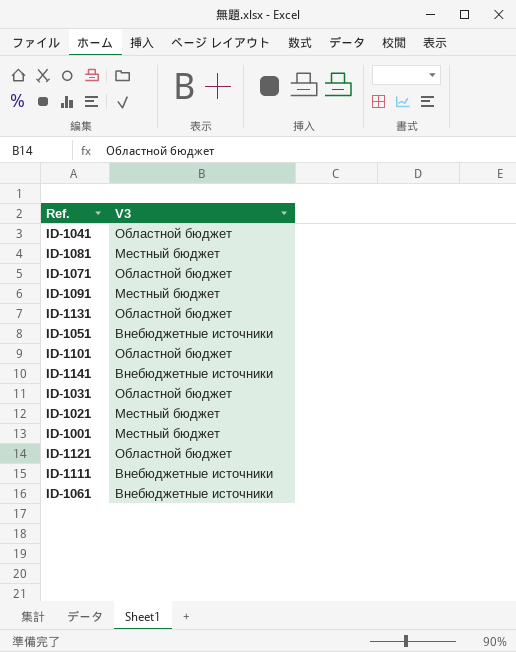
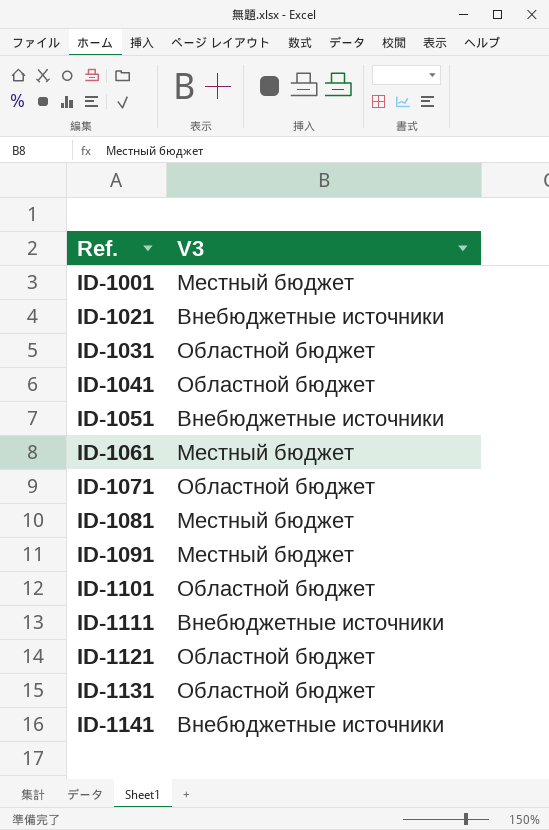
row order: none -> Ref. ascending
ID-1021 | V3: Местный бюджет -> Внебюджетные источники
ID-1061 | V3: Внебюджетные источники -> Местный бюджет

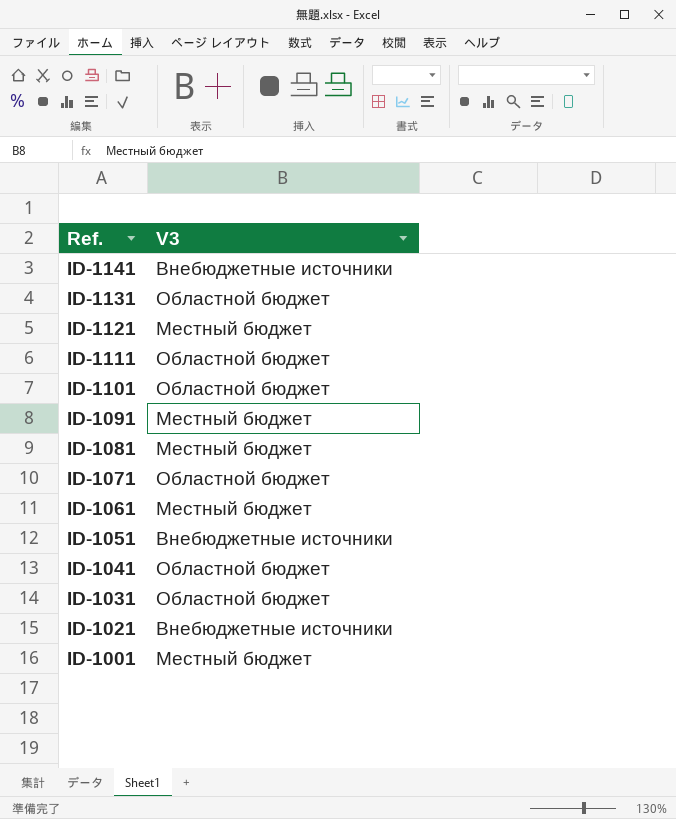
row order: Ref. ascending -> Ref. descending
ID-1121 | V3: Областной бюджет -> Местный бюджет
ID-1111 | V3: Внебюджетные источники -> Областной бюджет

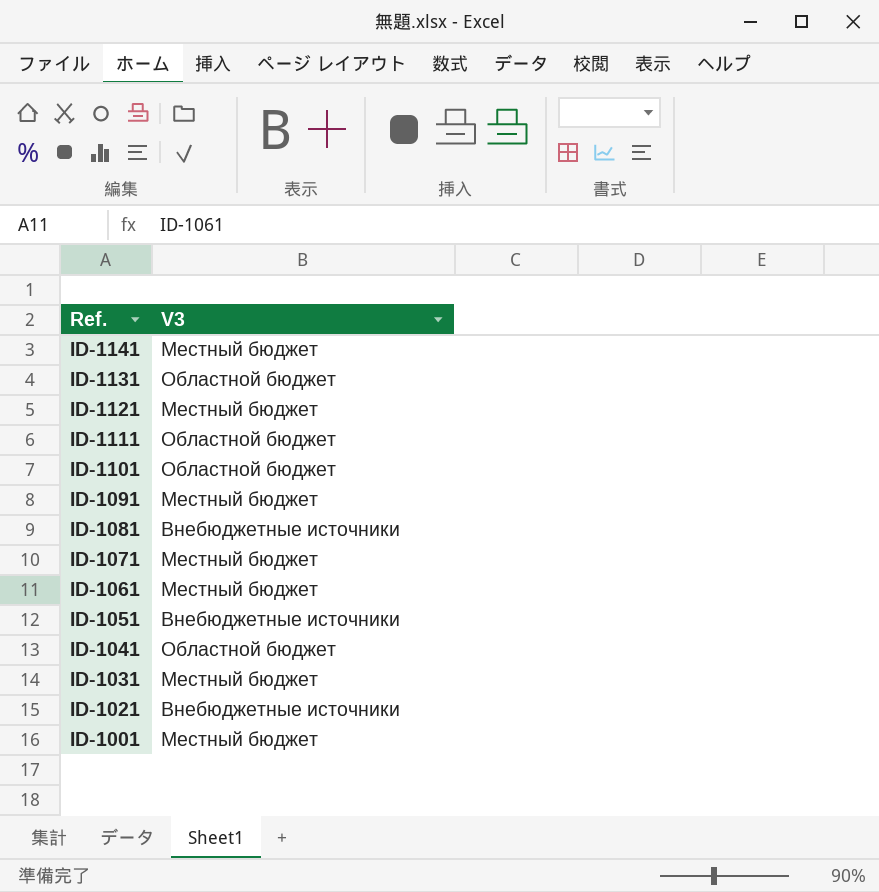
ID-1141 | V3: Внебюджетные источники -> Местный бюджет
ID-1081 | V3: Местный бюджет -> Внебюджетные источники
ID-1071 | V3: Областной бюджет -> Местный бюджет
ID-1031 | V3: Областной бюджет -> Местный бюджет

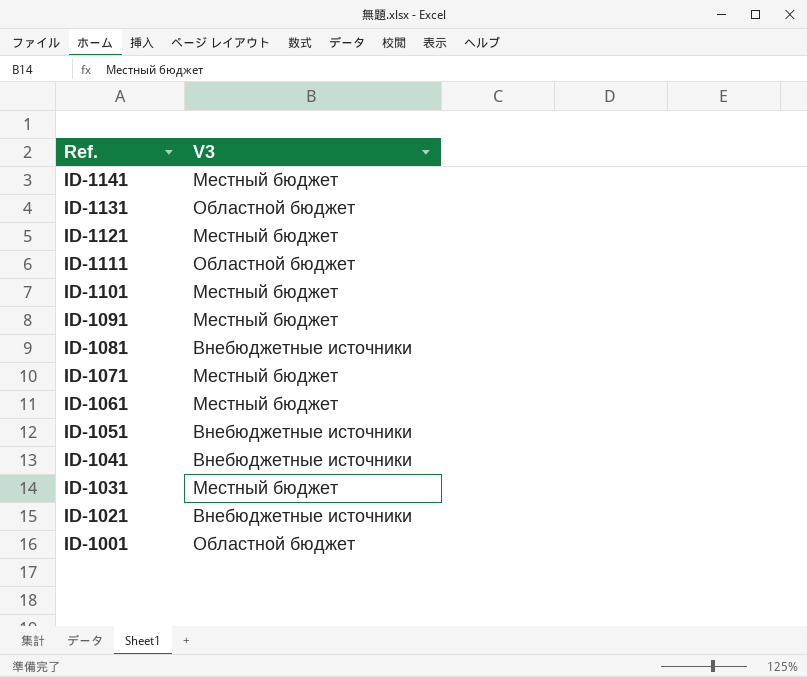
ID-1101 | V3: Областной бюджет -> Местный бюджет
ID-1041 | V3: Областной бюджет -> Внебюджетные источники
ID-1001 | V3: Местный бюджет -> Областной бюджет

